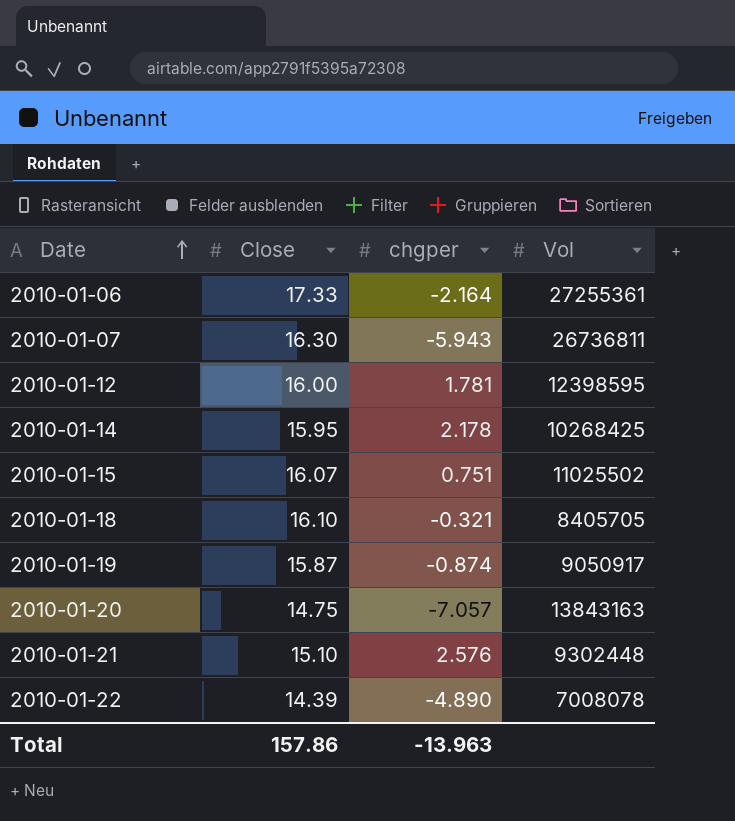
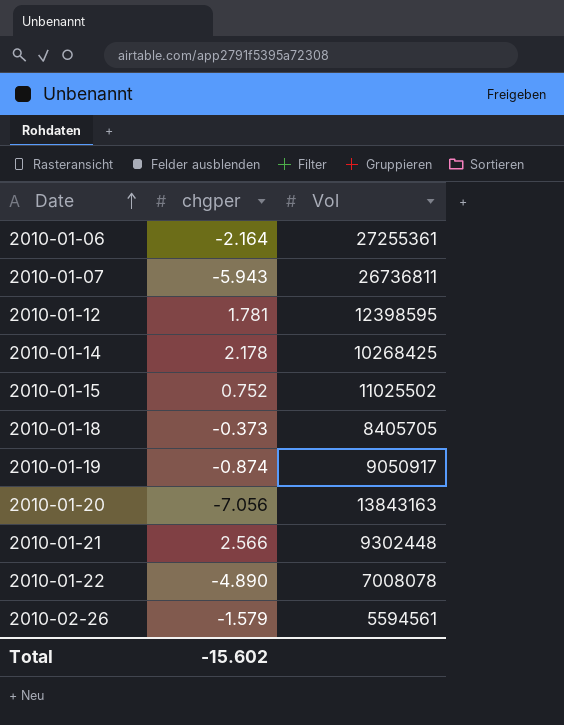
column Close | position: 2 -> none
2010-01-15 | chgper: 0.751 -> 0.752
2010-01-18 | chgper: -0.321 -> -0.373
2010-01-20 | chgper: -7.057 -> -7.056
2010-01-21 | chgper: 2.576 -> 2.566
row 2010-02-26: none -> -1.579 | 5594561
Total | chgper: -13.963 -> -15.602

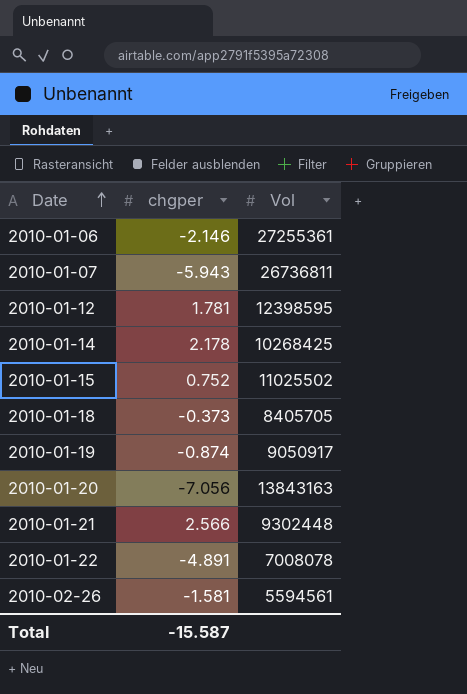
2010-01-06 | chgper: -2.164 -> -2.146
2010-01-22 | chgper: -4.890 -> -4.891
2010-02-26 | chgper: -1.579 -> -1.581
Total | chgper: -15.602 -> -15.587

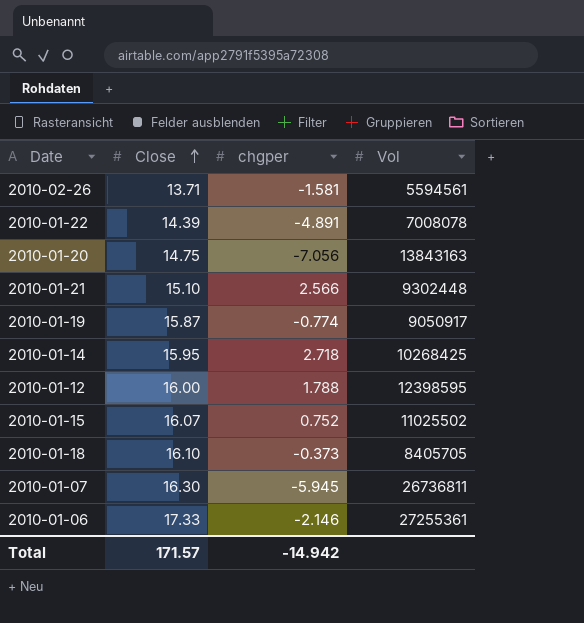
row order: Date ascending -> Close ascending
column Close | position: none -> 2
2010-01-19 | chgper: -0.874 -> -0.774
2010-01-14 | chgper: 2.178 -> 2.718
2010-01-12 | chgper: 1.781 -> 1.788
2010-01-07 | chgper: -5.943 -> -5.945
Total | chgper: -15.587 -> -14.942

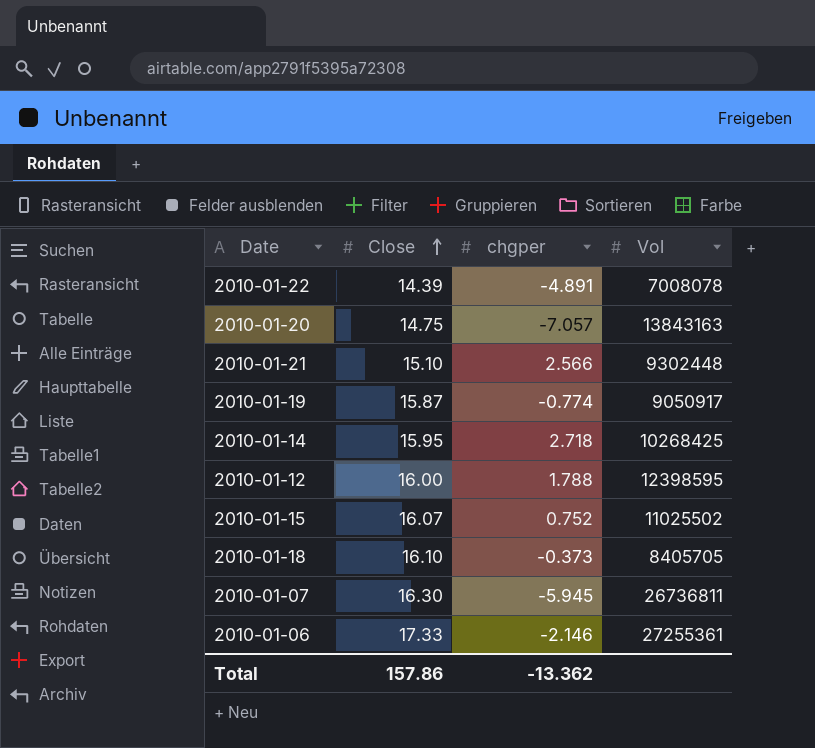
row 2010-02-26: 13.71 | -1.581 | 5594561 -> none
2010-01-20 | chgper: -7.056 -> -7.057
Total | Close: 171.57 -> 157.86
Total | chgper: -14.942 -> -13.362

